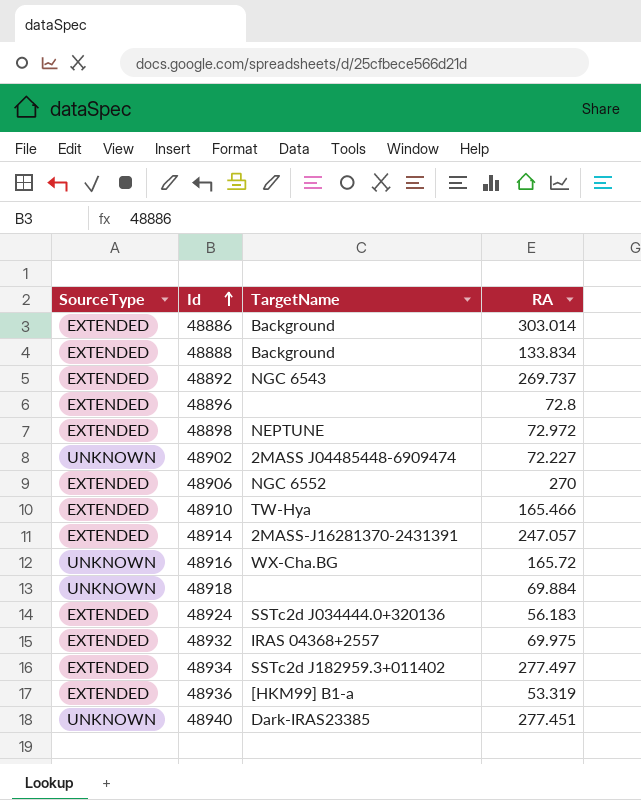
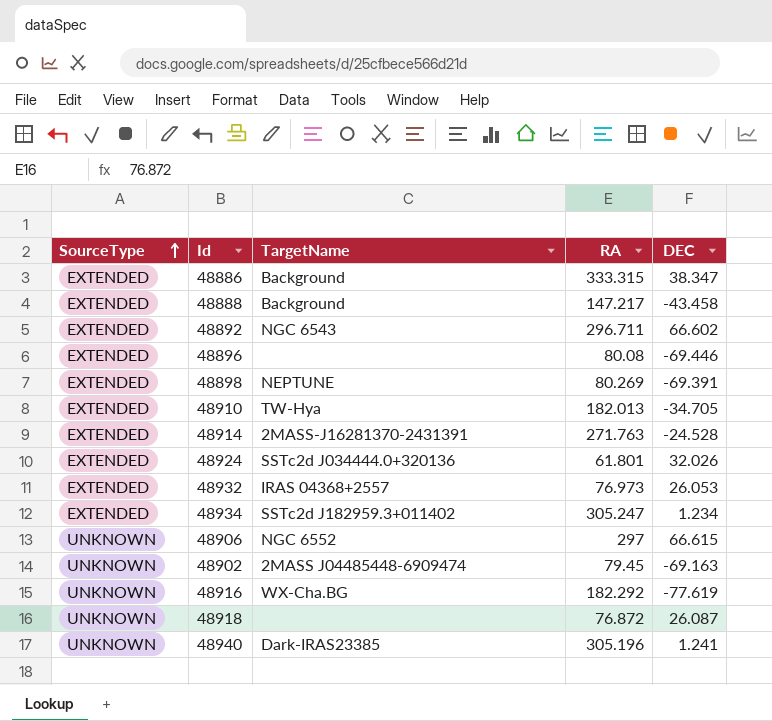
row order: Id ascending -> SourceType ascending
column DEC | position: none -> 5
row 48936: EXTENDED | [HKM99] B1-a | 53.319 -> none
48886 | RA: 303.014 -> 333.315
48888 | RA: 133.834 -> 147.217
48892 | RA: 269.737 -> 296.711
48896 | RA: 72.8 -> 80.08
48898 | RA: 72.972 -> 80.269
48910 | RA: 165.466 -> 182.013
48914 | RA: 247.057 -> 271.763
48924 | RA: 56.183 -> 61.801
48932 | RA: 69.975 -> 76.973
48934 | RA: 277.497 -> 305.247
48906 | SourceType: EXTENDED -> UNKNOWN
48906 | RA: 270 -> 297
48902 | RA: 72.227 -> 79.45
48916 | RA: 165.72 -> 182.292
48918 | RA: 69.884 -> 76.872
48940 | RA: 277.451 -> 305.196

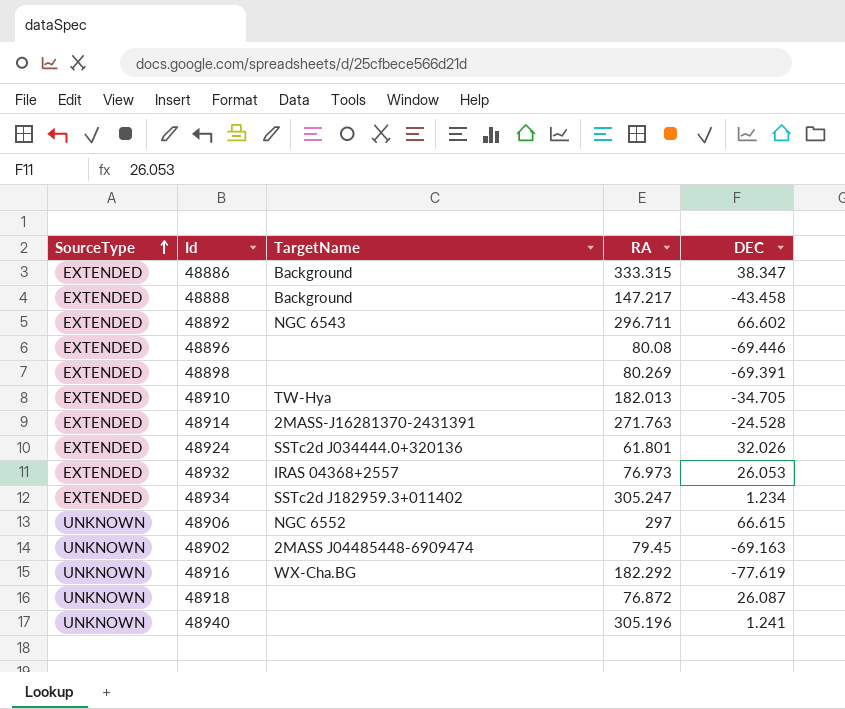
48898 | TargetName: NEPTUNE -> none
48940 | TargetName: Dark-IRAS23385 -> none

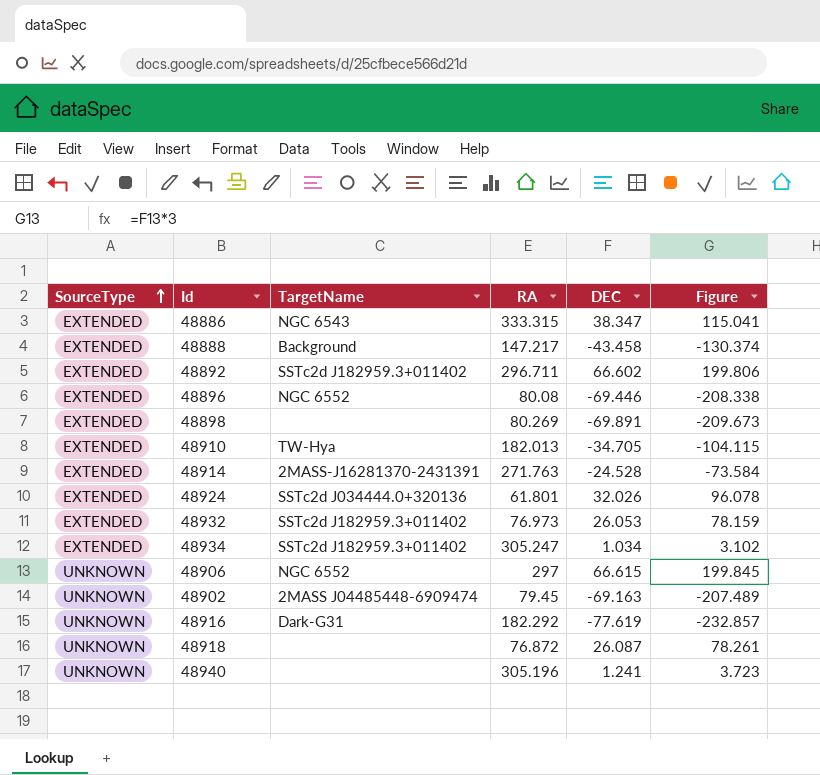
column Figure | formula: none -> [DEC] * 3
48886 | TargetName: Background -> NGC 6543
48892 | TargetName: NGC 6543 -> SSTc2d J182959.3+011402
48896 | TargetName: none -> NGC 6552
48898 | DEC: -69.391 -> -69.891
48932 | TargetName: IRAS 04368+2557 -> SSTc2d J182959.3+011402
48934 | DEC: 1.234 -> 1.034
48916 | TargetName: WX-Cha.BG -> Dark-G31

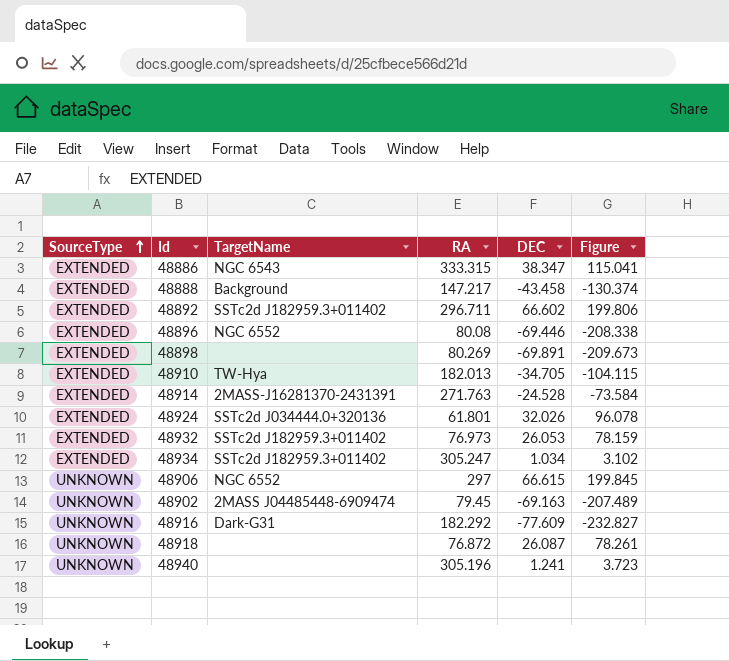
48916 | DEC: -77.619 -> -77.609
48916 | Figure: -232.857 -> -232.827

